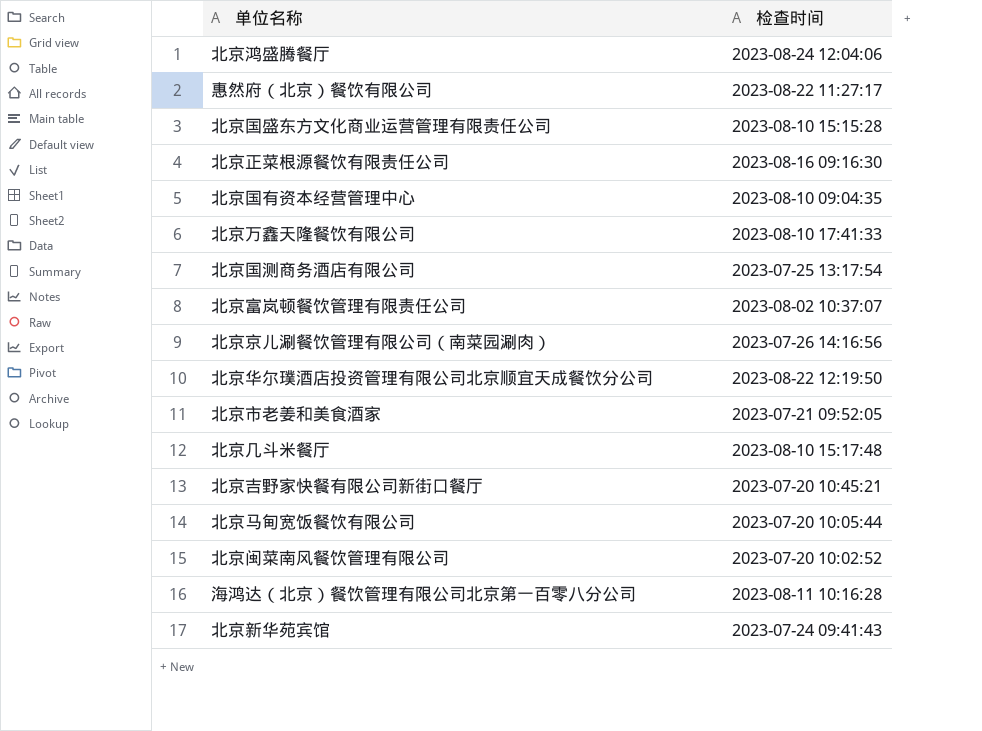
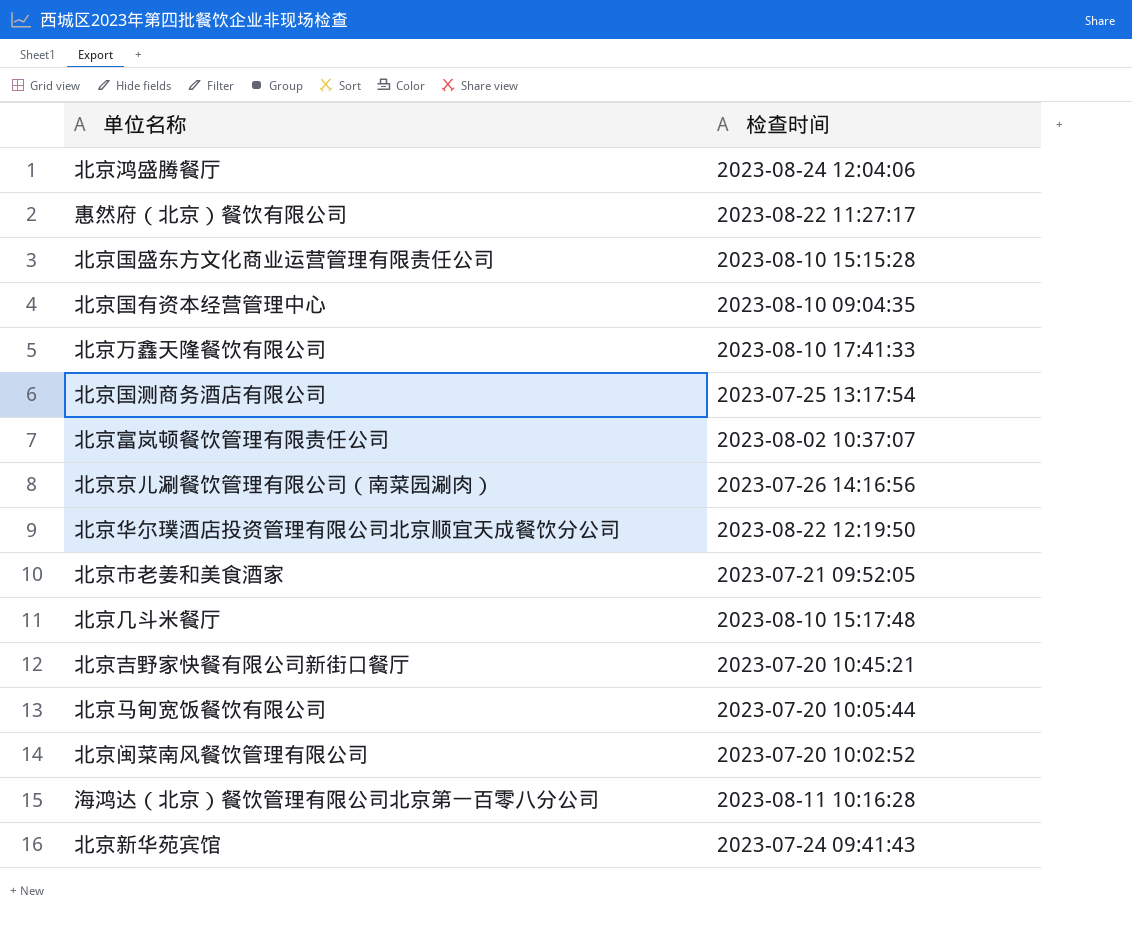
row 北京正菜根源餐饮有限责任公司: 2023-08-16 09:16:30 -> none

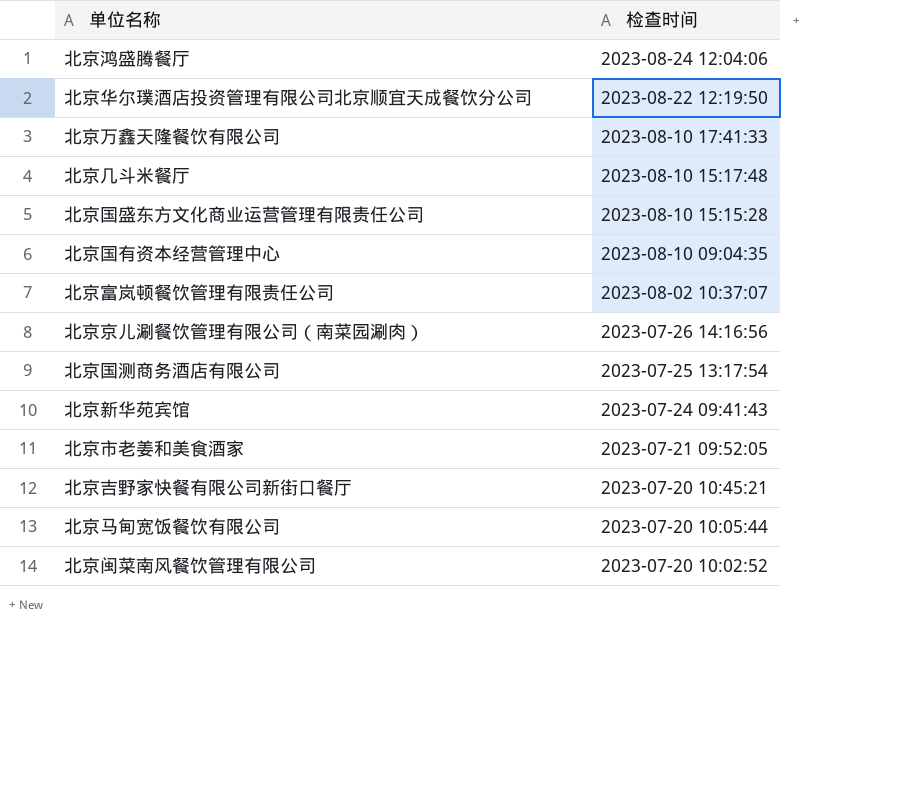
row order: none -> 检查时间 descending
row 惠然府（北京）餐饮有限公司: 2023-08-22 11:27:17 -> none
row 海鸿达（北京）餐饮管理有限公司北京第一百零八分公司: 2023-08-11 10:16:28 -> none

